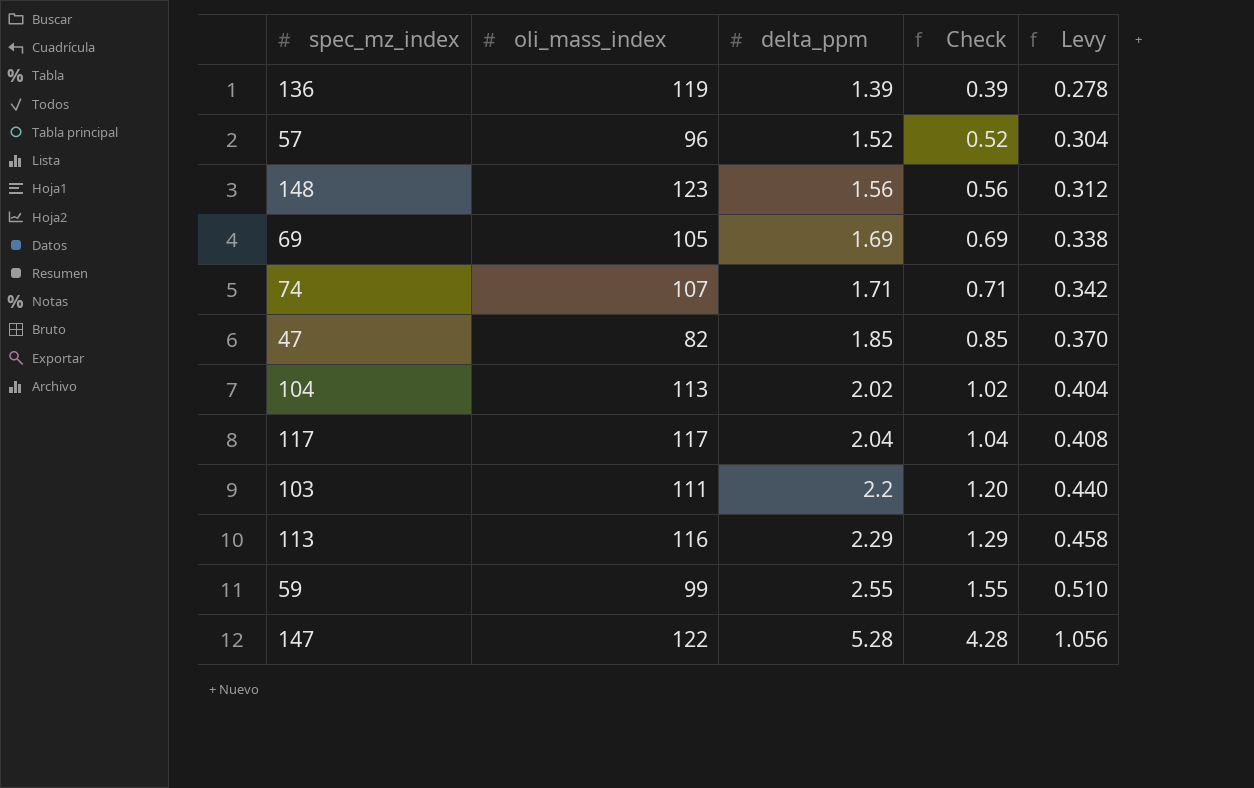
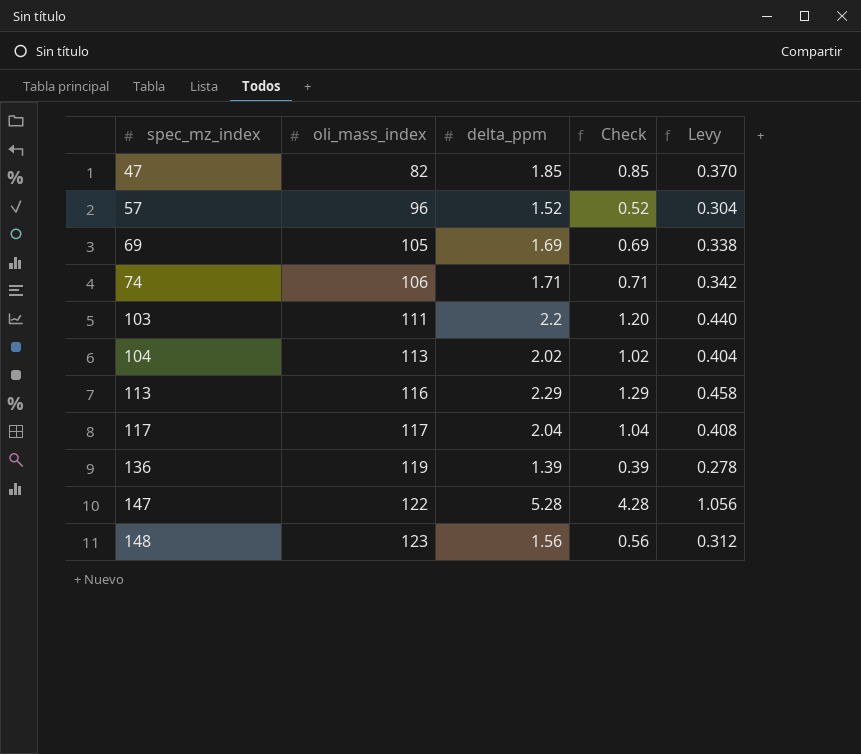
row order: delta_ppm ascending -> spec_mz_index ascending
row 59: 99 | 2.55 | 1.55 | 0.510 -> none
74 | oli_mass_index: 107 -> 106

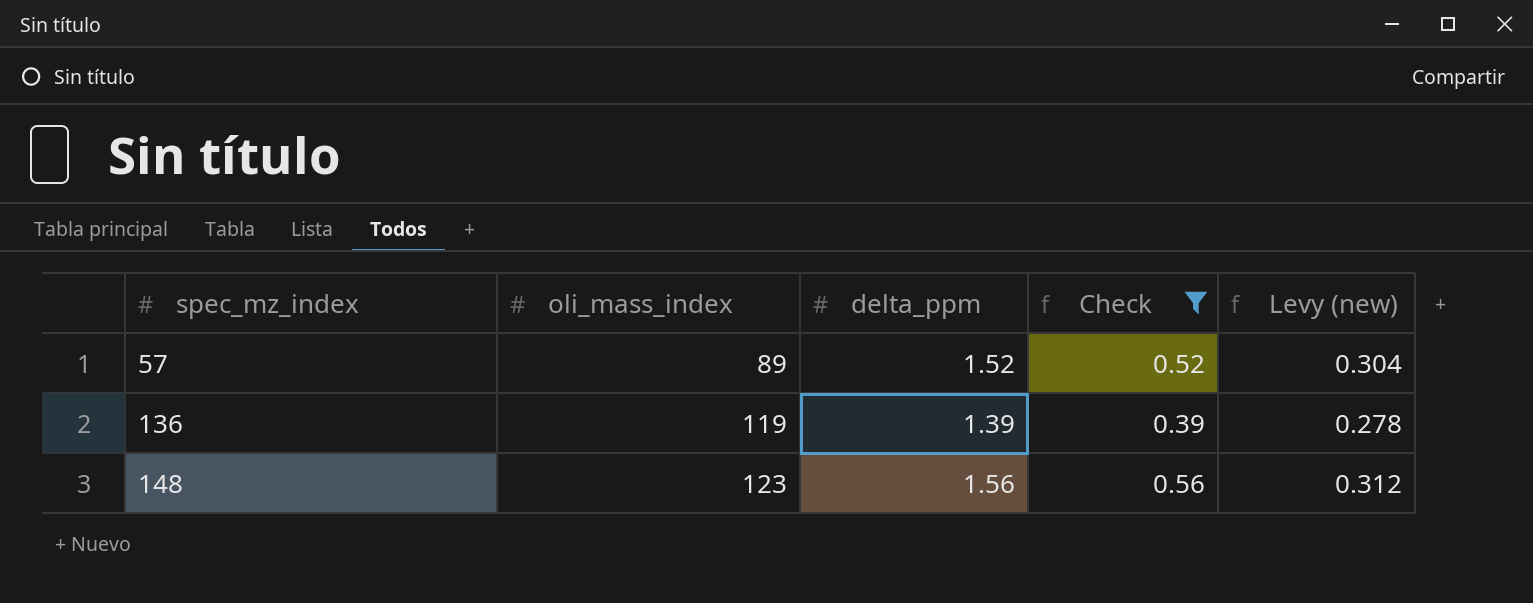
filter: none -> Check <= 0.56
column name: Levy -> Levy (new)
57 | oli_mass_index: 96 -> 89

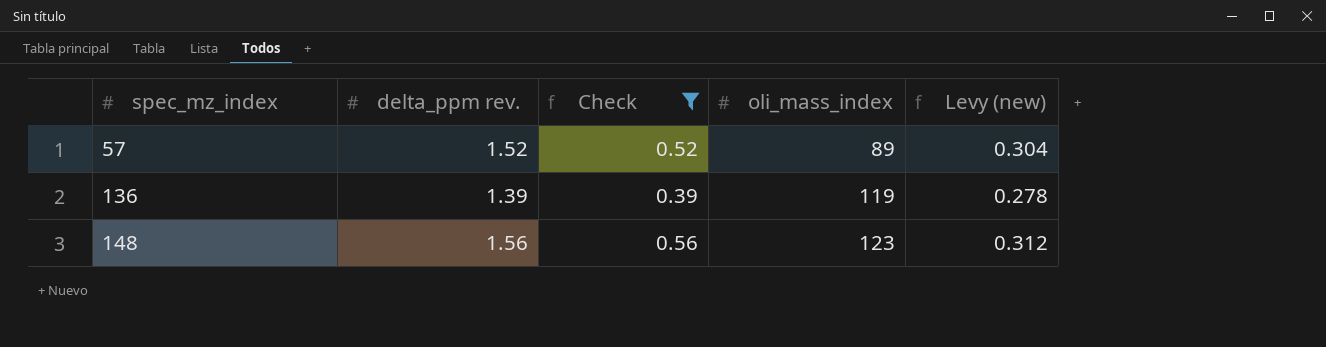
column name: delta_ppm -> delta_ppm rev.
column oli_mass_index | position: 2 -> 4

